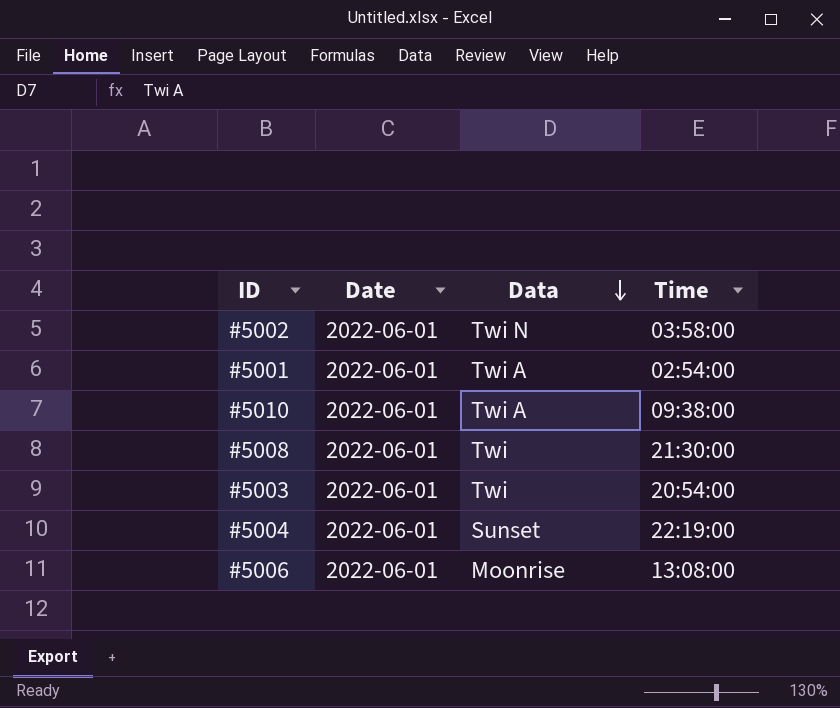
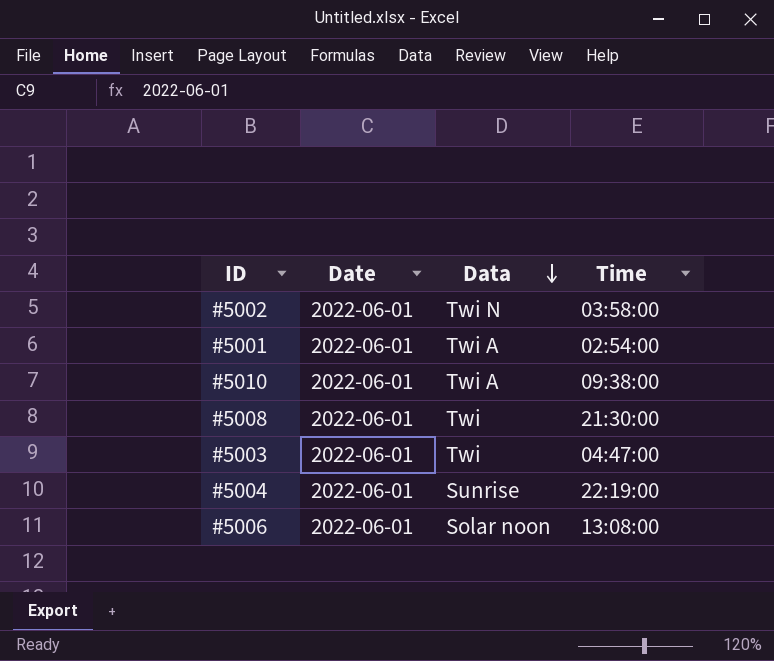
#5003 | Time: 20:54:00 -> 04:47:00
#5004 | Data: Sunset -> Sunrise
#5006 | Data: Moonrise -> Solar noon

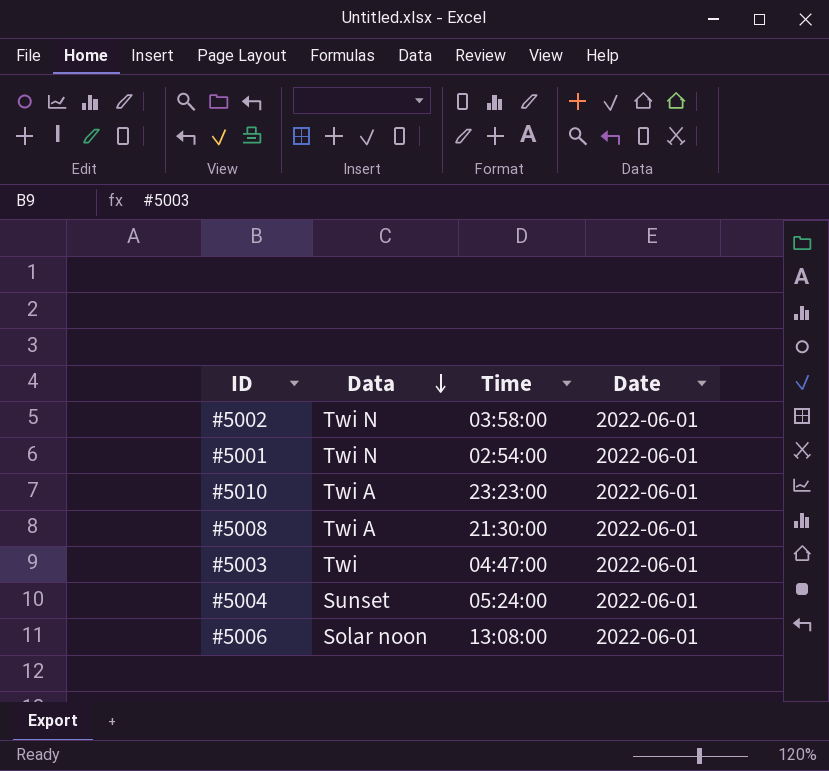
column Date | position: 2 -> 4
#5001 | Data: Twi A -> Twi N
#5010 | Time: 09:38:00 -> 23:23:00
#5008 | Data: Twi -> Twi A
#5004 | Data: Sunrise -> Sunset
#5004 | Time: 22:19:00 -> 05:24:00

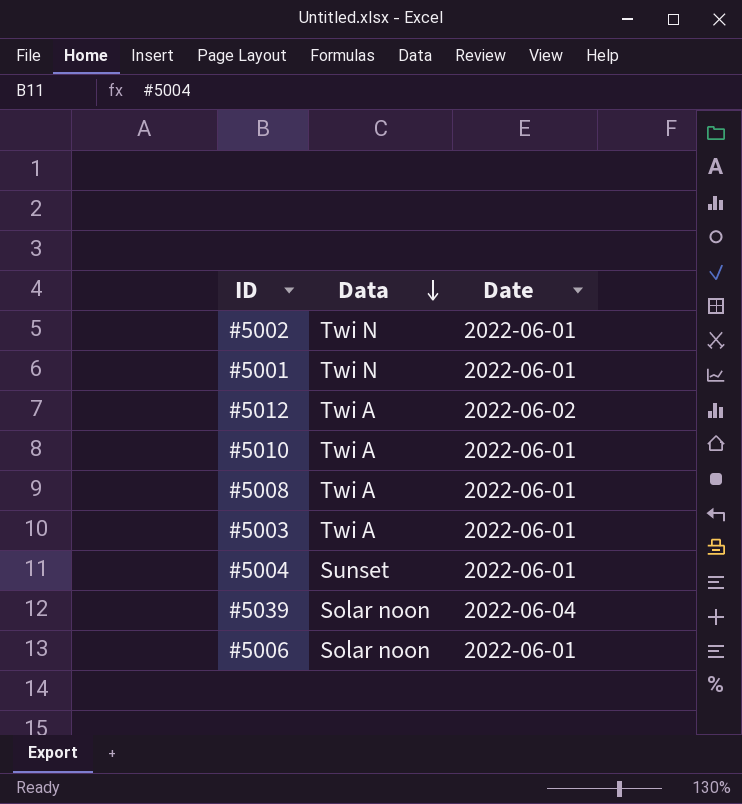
column Time | position: 3 -> none
row #5012: none -> Twi A | 2022-06-02
#5003 | Data: Twi -> Twi A
row #5039: none -> Solar noon | 2022-06-04

